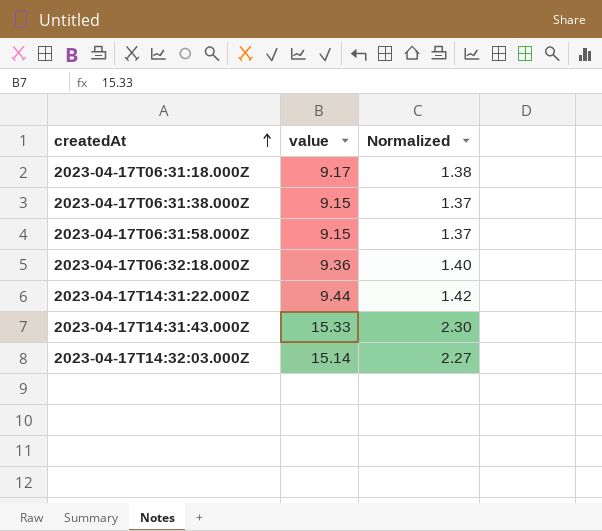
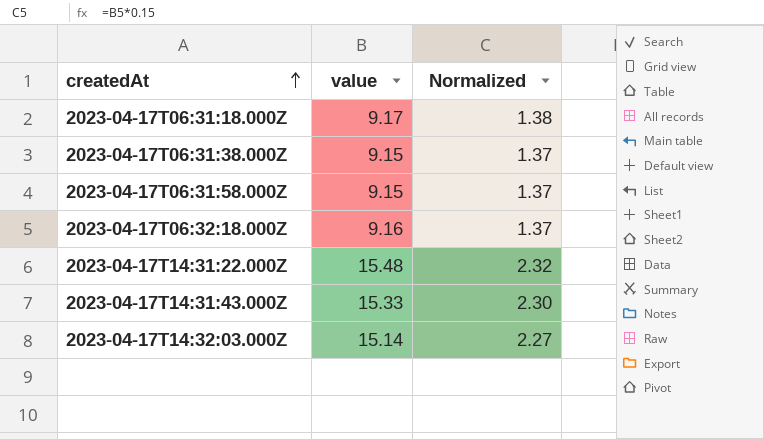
2023-04-17T06:32:18.000Z | value: 9.36 -> 9.16
2023-04-17T06:32:18.000Z | Normalized: 1.40 -> 1.37
2023-04-17T14:31:22.000Z | value: 9.44 -> 15.48
2023-04-17T14:31:22.000Z | Normalized: 1.42 -> 2.32

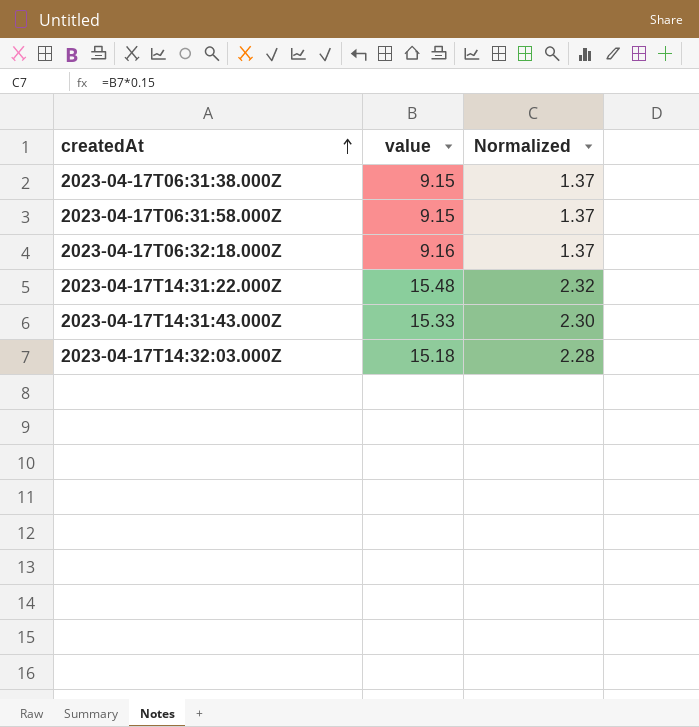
row 2023-04-17T06:31:18.000Z: 9.17 | 1.38 -> none
2023-04-17T14:32:03.000Z | value: 15.14 -> 15.18
2023-04-17T14:32:03.000Z | Normalized: 2.27 -> 2.28

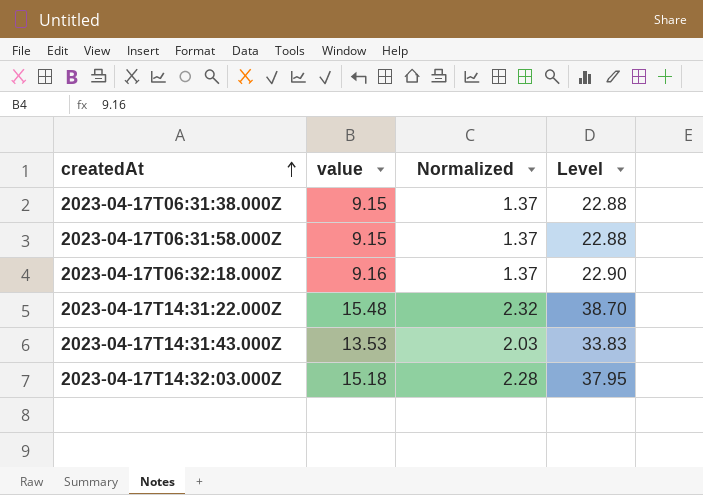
column Level | formula: none -> [value] * 2.5
2023-04-17T14:31:43.000Z | value: 15.33 -> 13.53
2023-04-17T14:31:43.000Z | Normalized: 2.30 -> 2.03

